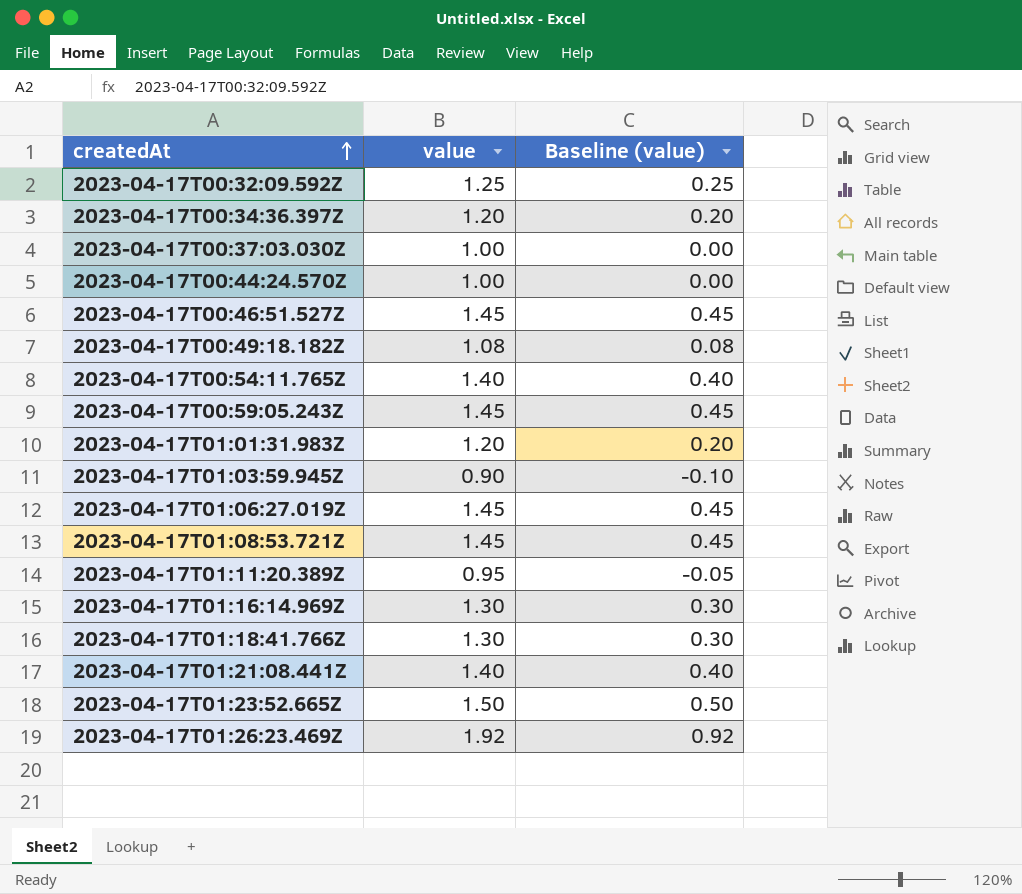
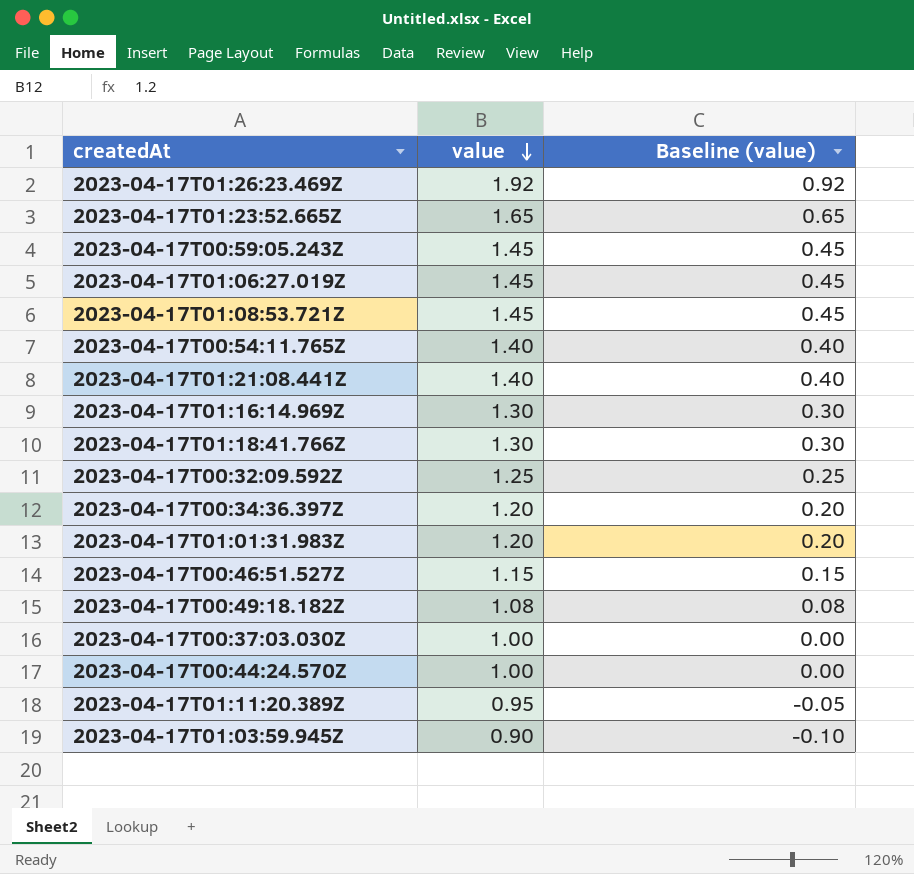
row order: createdAt ascending -> value descending
2023-04-17T01:23:52.665Z | value: 1.50 -> 1.65
2023-04-17T01:23:52.665Z | Baseline (value): 0.50 -> 0.65
2023-04-17T00:46:51.527Z | value: 1.45 -> 1.15
2023-04-17T00:46:51.527Z | Baseline (value): 0.45 -> 0.15

